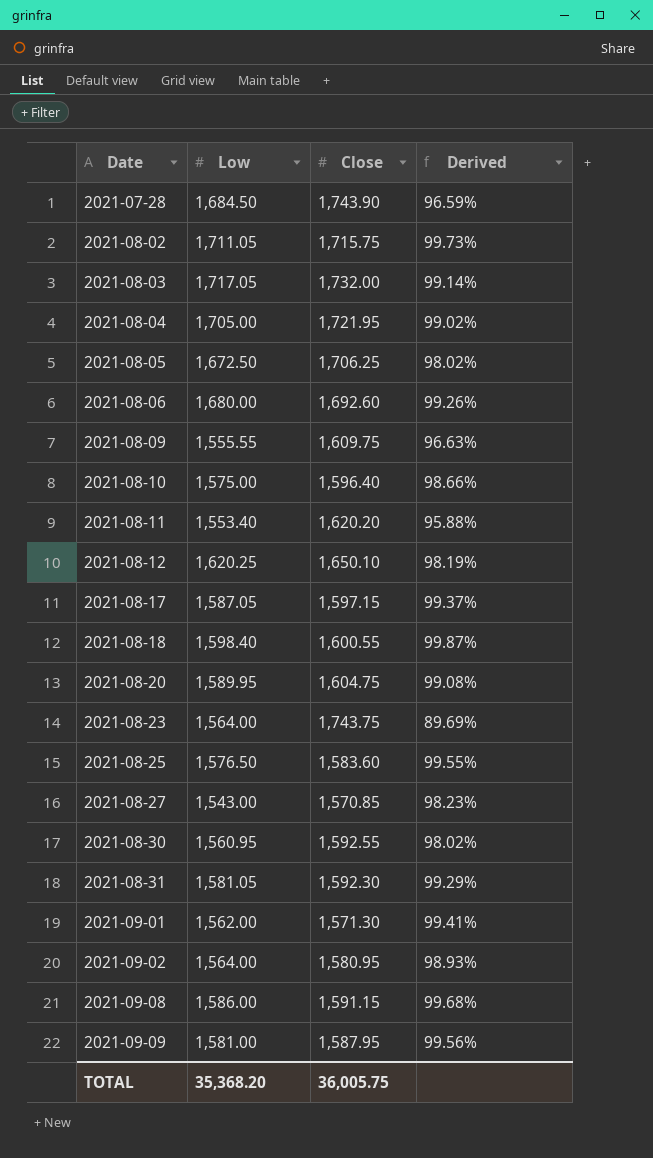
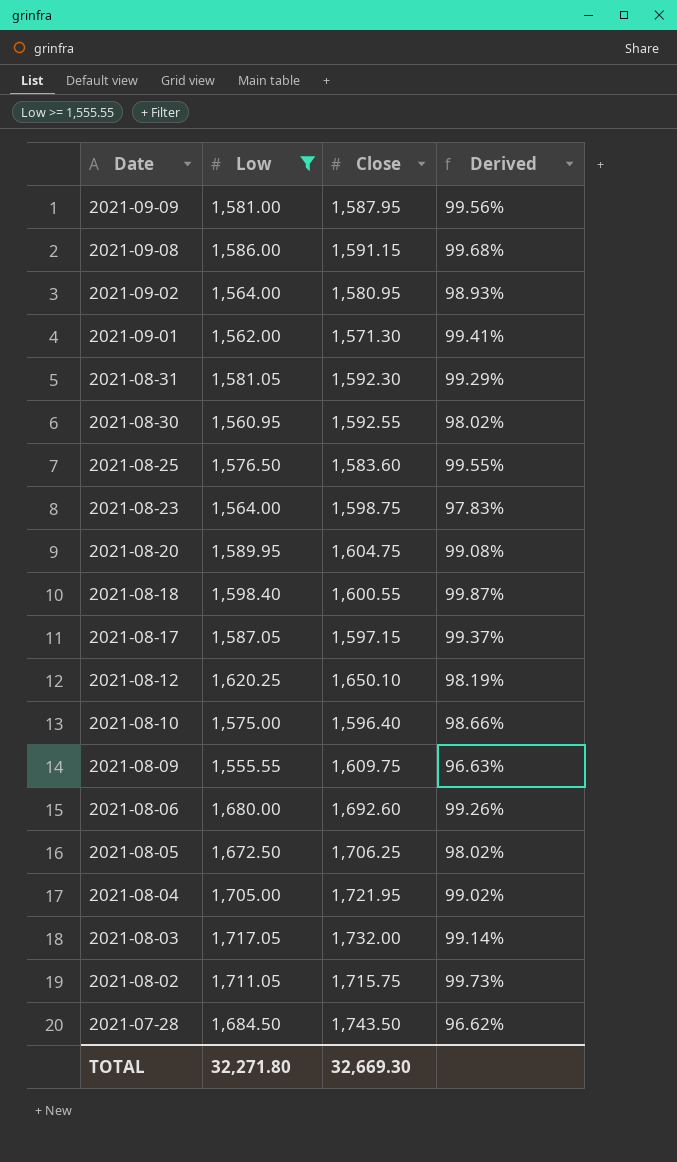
filter: none -> Low >= 1,555.55
row order: Date ascending -> Date descending
2021-08-23 | Close: 1,743.75 -> 1,598.75
2021-08-23 | Derived: 89.69% -> 97.83%
2021-07-28 | Close: 1,743.90 -> 1,743.50
2021-07-28 | Derived: 96.59% -> 96.62%
TOTAL | Low: 35,368.20 -> 32,271.80
TOTAL | Close: 36,005.75 -> 32,669.30

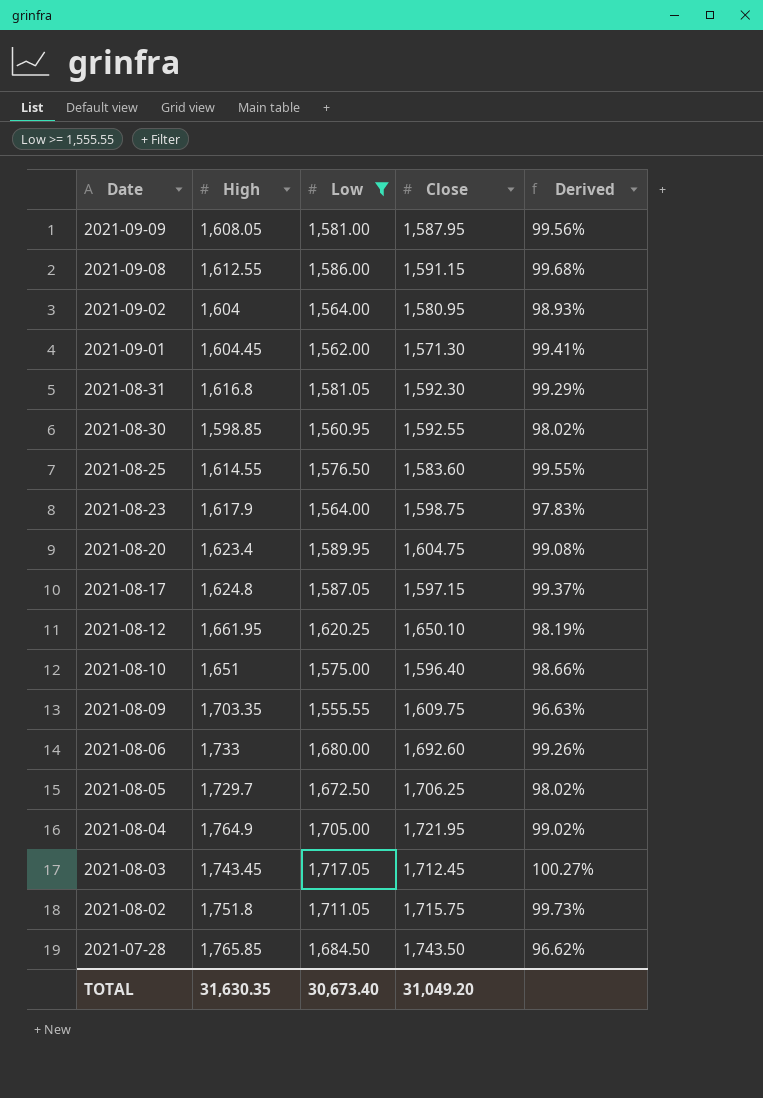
column High | position: none -> 2
row 2021-08-18: 1,598.40 | 1,600.55 | 99.87% -> none
2021-08-03 | Close: 1,732.00 -> 1,712.45
2021-08-03 | Derived: 99.14% -> 100.27%
TOTAL | Low: 32,271.80 -> 30,673.40
TOTAL | Close: 32,669.30 -> 31,049.20

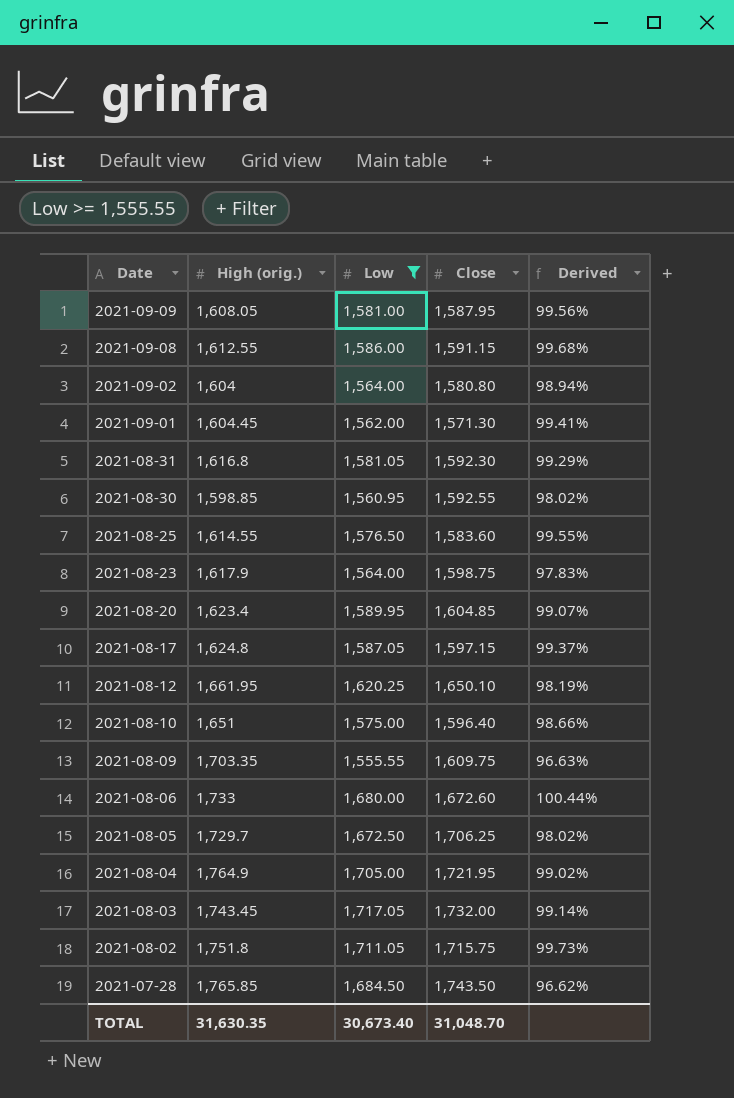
column name: High -> High (orig.)
2021-09-02 | Close: 1,580.95 -> 1,580.80
2021-09-02 | Derived: 98.93% -> 98.94%
2021-08-20 | Close: 1,604.75 -> 1,604.85
2021-08-20 | Derived: 99.08% -> 99.07%
2021-08-06 | Close: 1,692.60 -> 1,672.60
2021-08-06 | Derived: 99.26% -> 100.44%
2021-08-03 | Close: 1,712.45 -> 1,732.00
2021-08-03 | Derived: 100.27% -> 99.14%
TOTAL | Close: 31,049.20 -> 31,048.70

